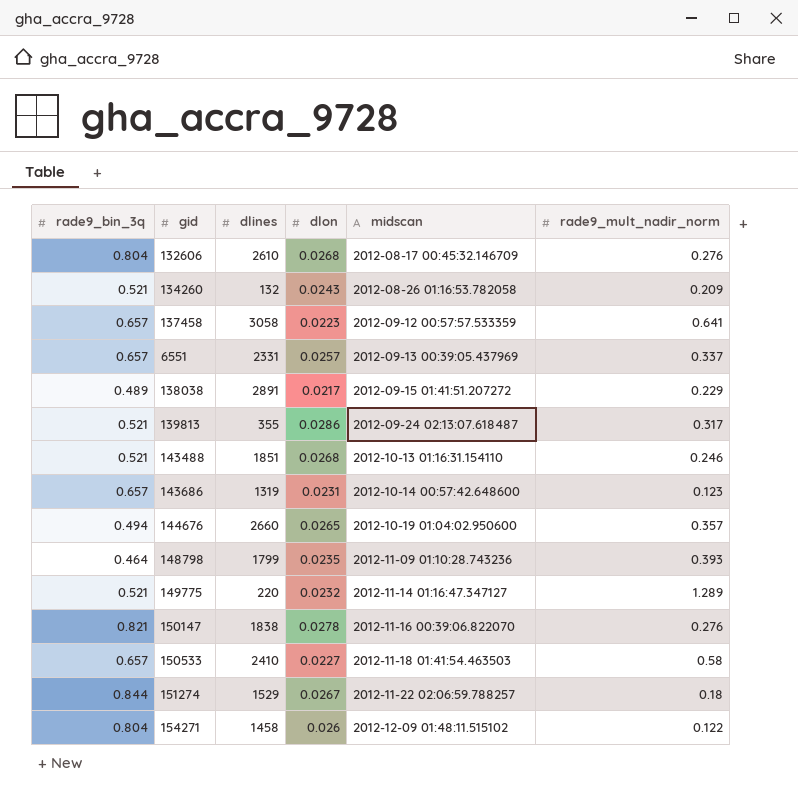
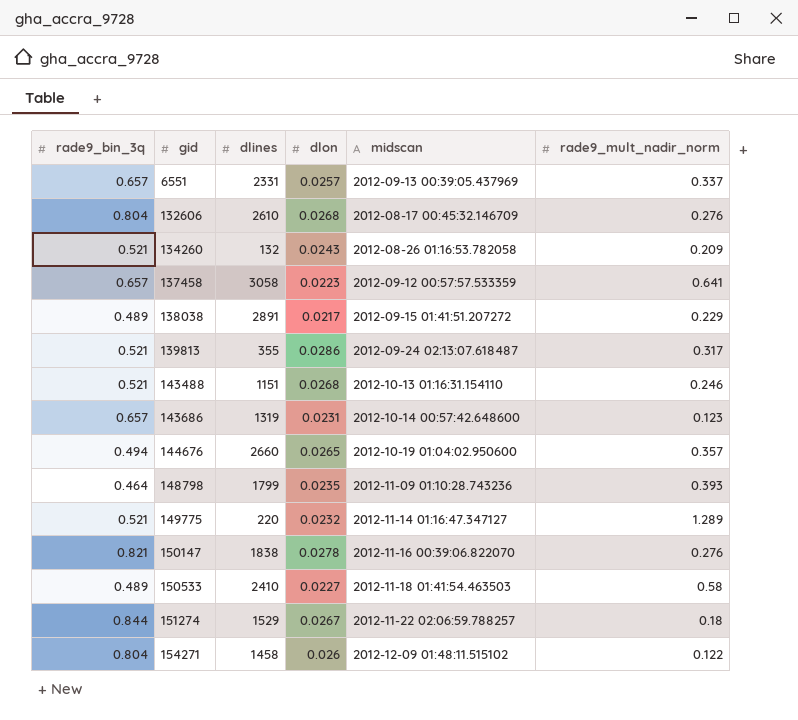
row order: midscan ascending -> gid ascending
143488 | dlines: 1851 -> 1151
150533 | rade9_bin_3q: 0.657 -> 0.489

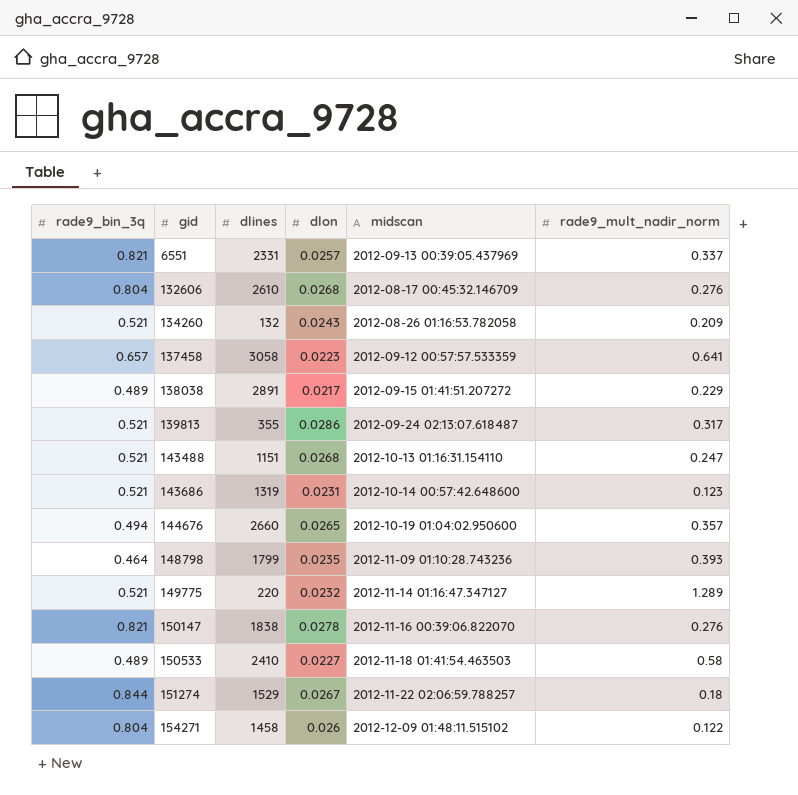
6551 | rade9_bin_3q: 0.657 -> 0.821
143488 | rade9_mult_nadir_norm: 0.246 -> 0.247
143686 | rade9_bin_3q: 0.657 -> 0.521

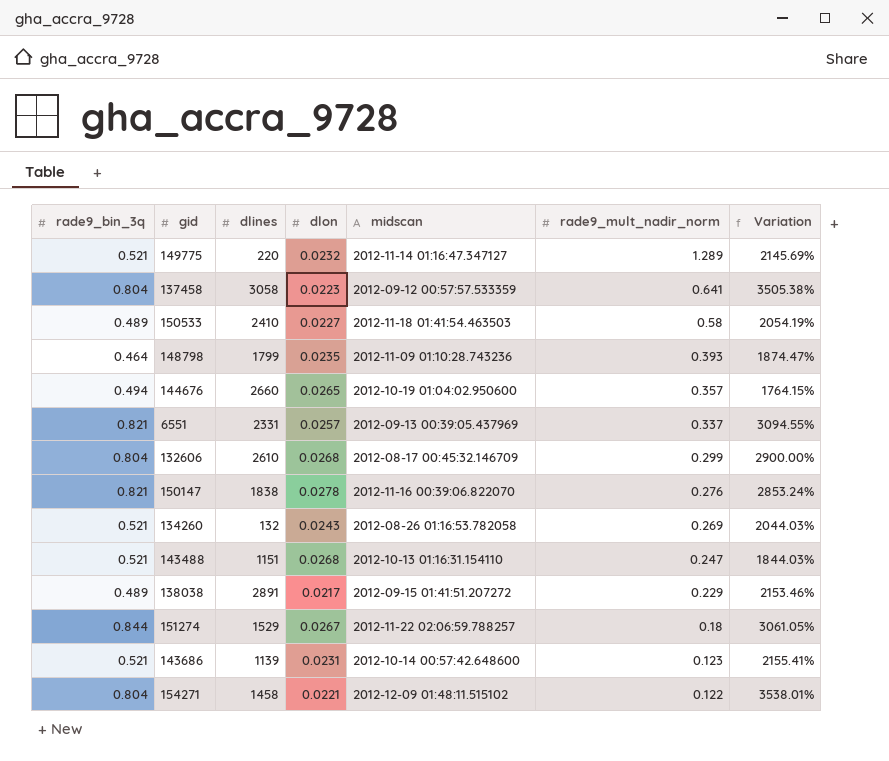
row order: gid ascending -> rade9_mult_nadir_norm descending
column Variation | formula: none -> ([rade9_bin_3q] - [dlon]) / [dlon]
row 139813: 0.521 | 355 | 0.0286 | 2012-09-24 02:13:07.618487 | 0.317 -> none
137458 | rade9_bin_3q: 0.657 -> 0.804
132606 | rade9_mult_nadir_norm: 0.276 -> 0.299
134260 | rade9_mult_nadir_norm: 0.209 -> 0.269
143686 | dlines: 1319 -> 1139
154271 | dlon: 0.026 -> 0.0221

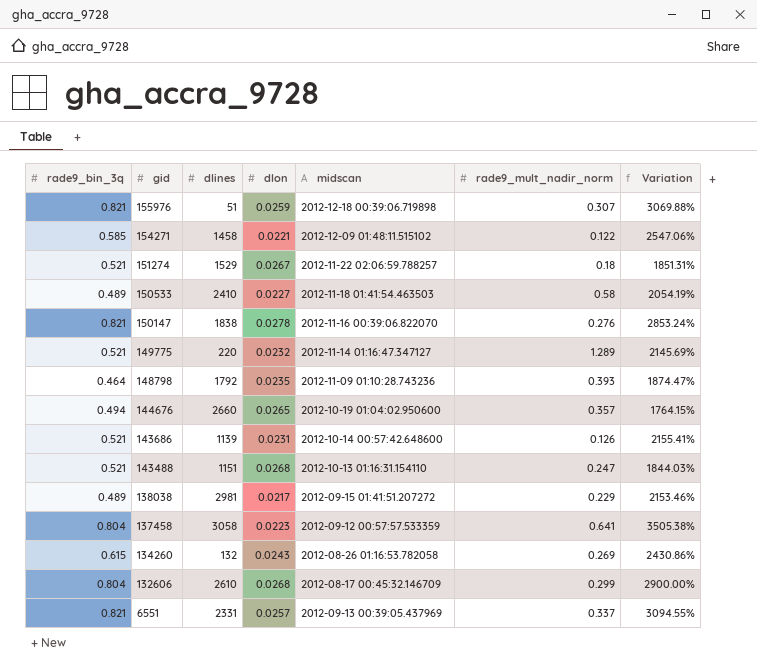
row order: rade9_mult_nadir_norm descending -> gid descending
row 155976: none -> 0.821 | 51 | 0.0259 | 2012-12-18 00:39:06.719898 | 0.307 | 3069.88%
154271 | rade9_bin_3q: 0.804 -> 0.585
154271 | Variation: 3538.01% -> 2547.06%
151274 | rade9_bin_3q: 0.844 -> 0.521
151274 | Variation: 3061.05% -> 1851.31%
148798 | dlines: 1799 -> 1792
143686 | rade9_mult_nadir_norm: 0.123 -> 0.126
138038 | dlines: 2891 -> 2981
134260 | rade9_bin_3q: 0.521 -> 0.615
134260 | Variation: 2044.03% -> 2430.86%

